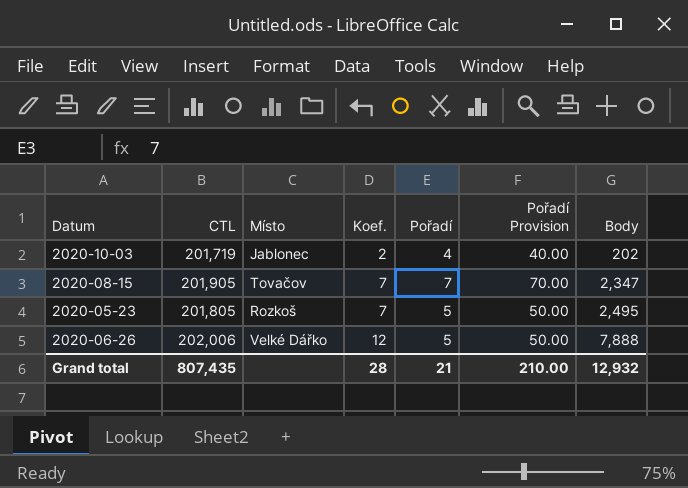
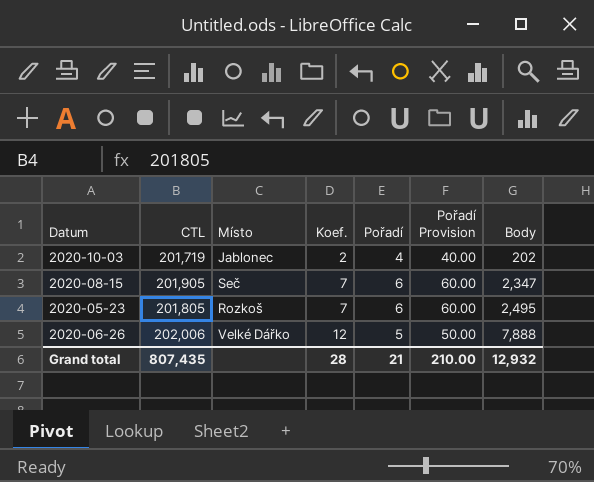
2020-08-15 | Místo: Tovačov -> Seč
2020-08-15 | Pořadí: 7 -> 6
2020-08-15 | Pořadí Provision: 70.00 -> 60.00
2020-05-23 | Pořadí: 5 -> 6
2020-05-23 | Pořadí Provision: 50.00 -> 60.00

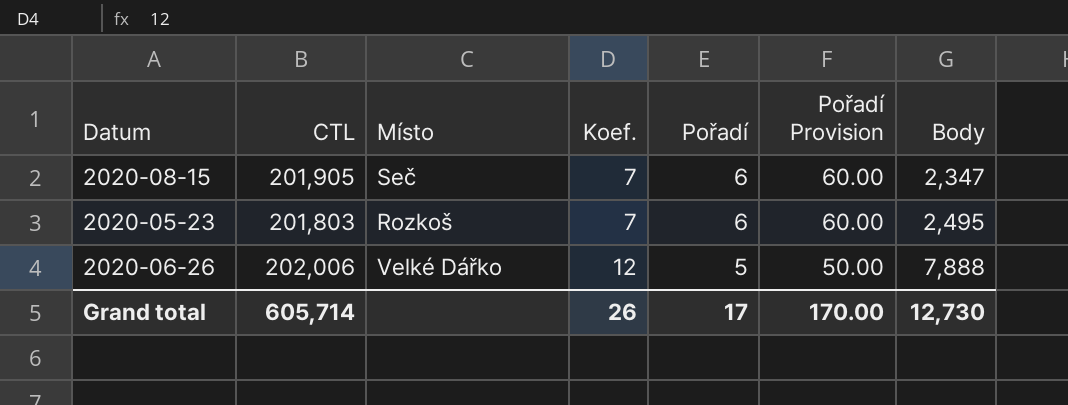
row 2020-10-03: 201,719 | Jablonec | 2 | 4 | 40.00 | 202 -> none
2020-05-23 | CTL: 201,805 -> 201,803
Grand total | CTL: 807,435 -> 605,714
Grand total | Koef.: 28 -> 26
Grand total | Pořadí: 21 -> 17
Grand total | Pořadí Provision: 210.00 -> 170.00
Grand total | Body: 12,932 -> 12,730

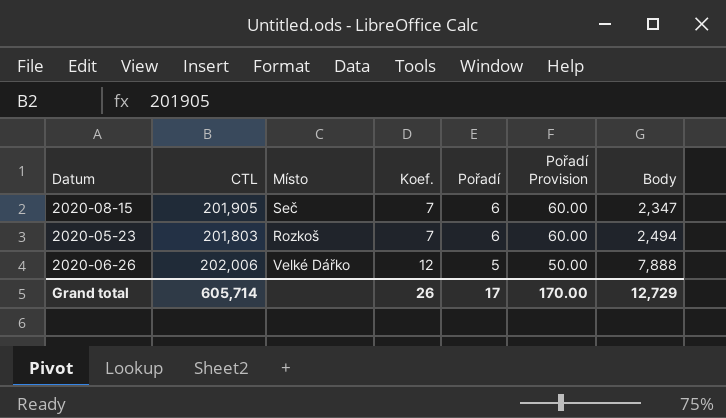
2020-05-23 | Body: 2,495 -> 2,494
Grand total | Body: 12,730 -> 12,729

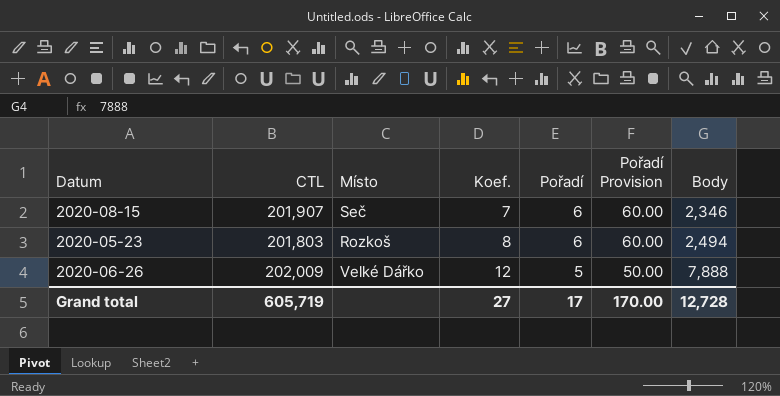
2020-08-15 | CTL: 201,905 -> 201,907
2020-08-15 | Body: 2,347 -> 2,346
2020-05-23 | Koef.: 7 -> 8
2020-06-26 | CTL: 202,006 -> 202,009
Grand total | CTL: 605,714 -> 605,719
Grand total | Koef.: 26 -> 27
Grand total | Body: 12,729 -> 12,728

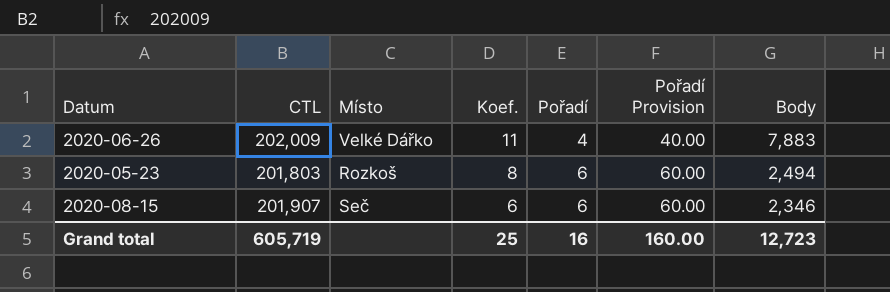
row order: Koef. ascending -> Koef. descending
2020-06-26 | Koef.: 12 -> 11
2020-06-26 | Pořadí: 5 -> 4
2020-06-26 | Pořadí Provision: 50.00 -> 40.00
2020-06-26 | Body: 7,888 -> 7,883
2020-08-15 | Koef.: 7 -> 6
Grand total | Koef.: 27 -> 25
Grand total | Pořadí: 17 -> 16
Grand total | Pořadí Provision: 170.00 -> 160.00
Grand total | Body: 12,728 -> 12,723

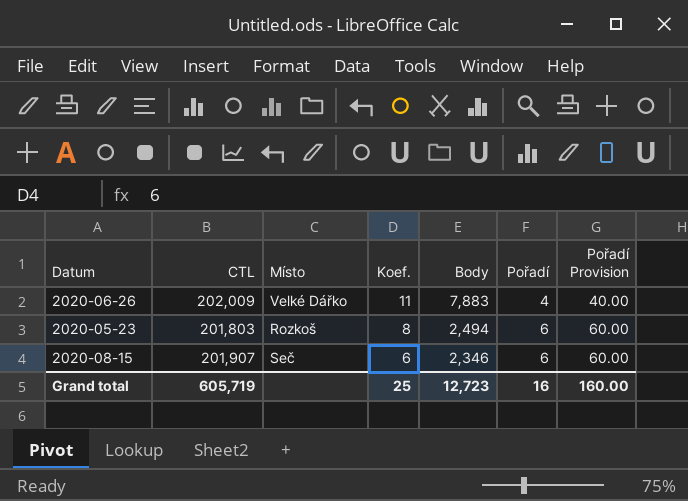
column Body | position: 7 -> 5

